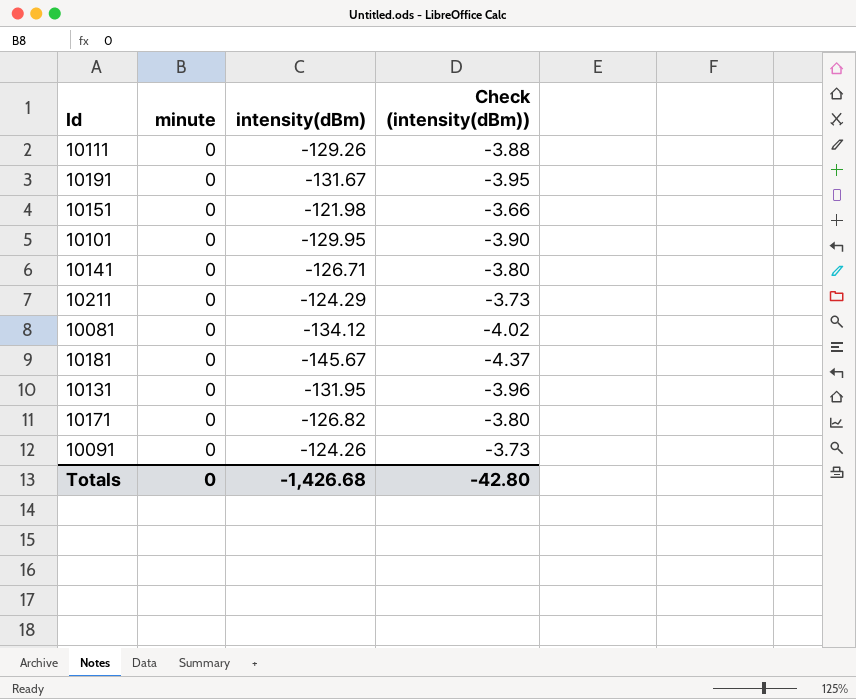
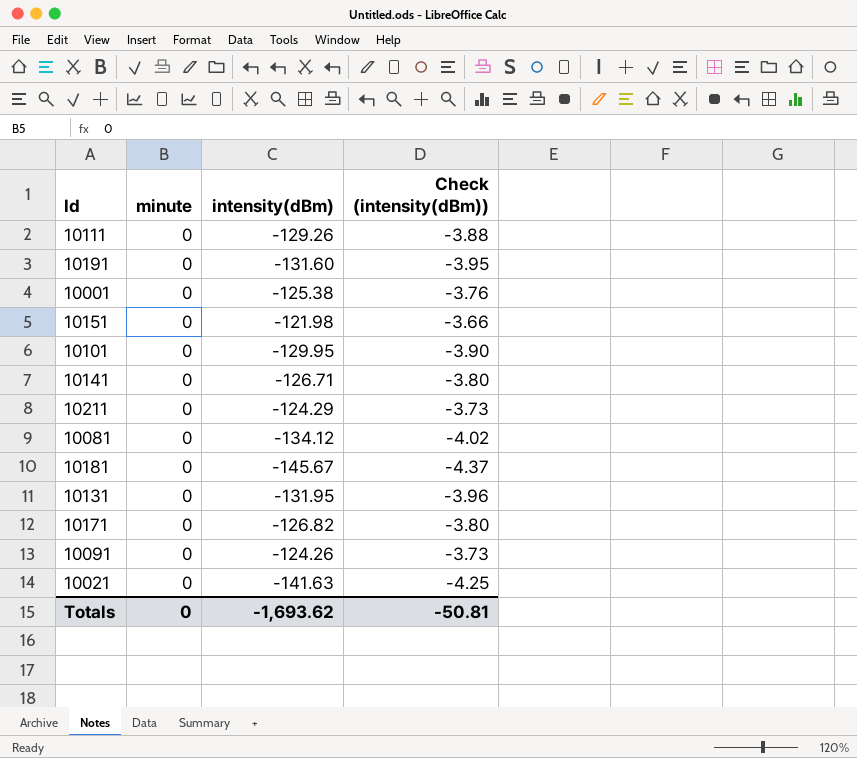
10191 | intensity(dBm): -131.67 -> -131.60
row 10001: none -> 0 | -125.38 | -3.76
row 10021: none -> 0 | -141.63 | -4.25
Totals | intensity(dBm): -1,426.68 -> -1,693.62
Totals | Check (intensity(dBm)): -42.80 -> -50.81

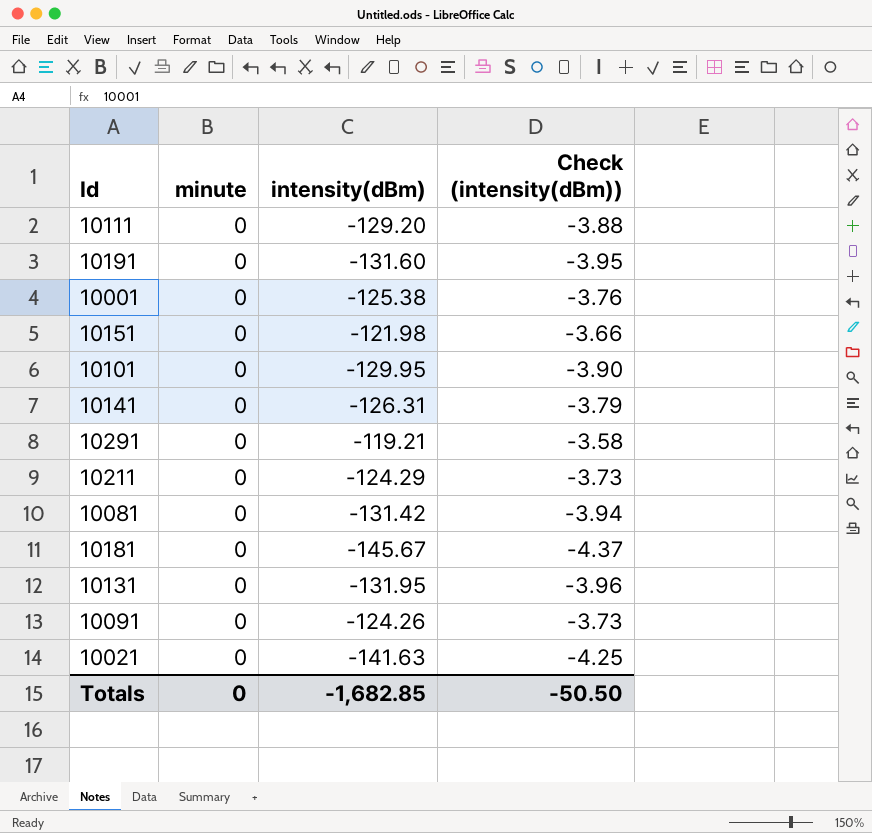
row 10171: 0 | -126.82 | -3.80 -> none
10111 | intensity(dBm): -129.26 -> -129.20
10141 | intensity(dBm): -126.71 -> -126.31
10141 | Check (intensity(dBm)): -3.80 -> -3.79
row 10291: none -> 0 | -119.21 | -3.58
10081 | intensity(dBm): -134.12 -> -131.42
10081 | Check (intensity(dBm)): -4.02 -> -3.94
Totals | intensity(dBm): -1,693.62 -> -1,682.85
Totals | Check (intensity(dBm)): -50.81 -> -50.50

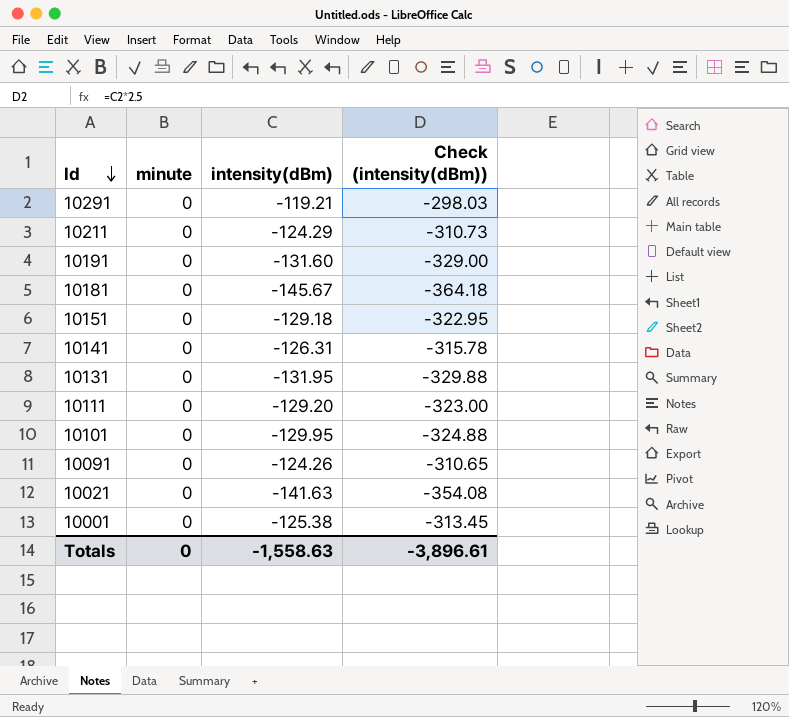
row order: none -> Id descending
column Check (intensity(dBm)) | formula: [intensity(dBm)] * 0.03 -> [intensity(dBm)] * 2.5
row 10081: 0 | -131.42 | -3.94 -> none
10151 | intensity(dBm): -121.98 -> -129.18
Totals | intensity(dBm): -1,682.85 -> -1,558.63
Totals | Check (intensity(dBm)): -50.50 -> -3,896.61

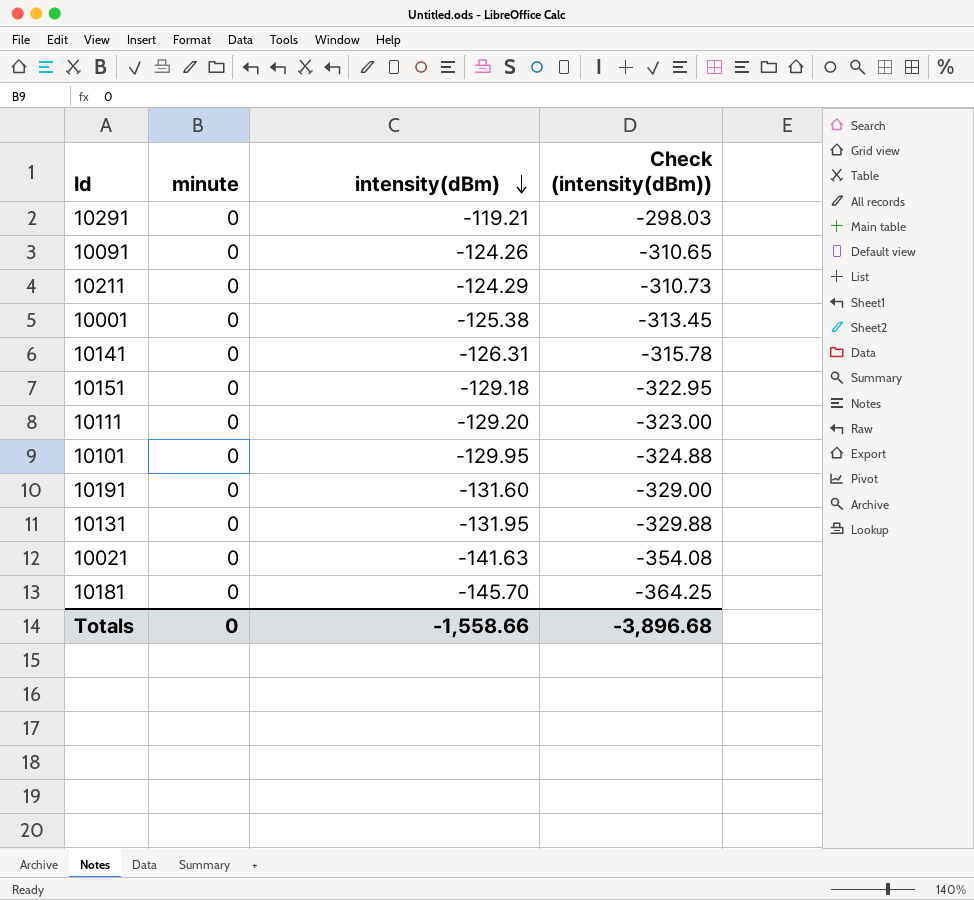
row order: Id descending -> intensity(dBm) descending
10181 | intensity(dBm): -145.67 -> -145.70
10181 | Check (intensity(dBm)): -364.18 -> -364.25
Totals | intensity(dBm): -1,558.63 -> -1,558.66
Totals | Check (intensity(dBm)): -3,896.61 -> -3,896.68

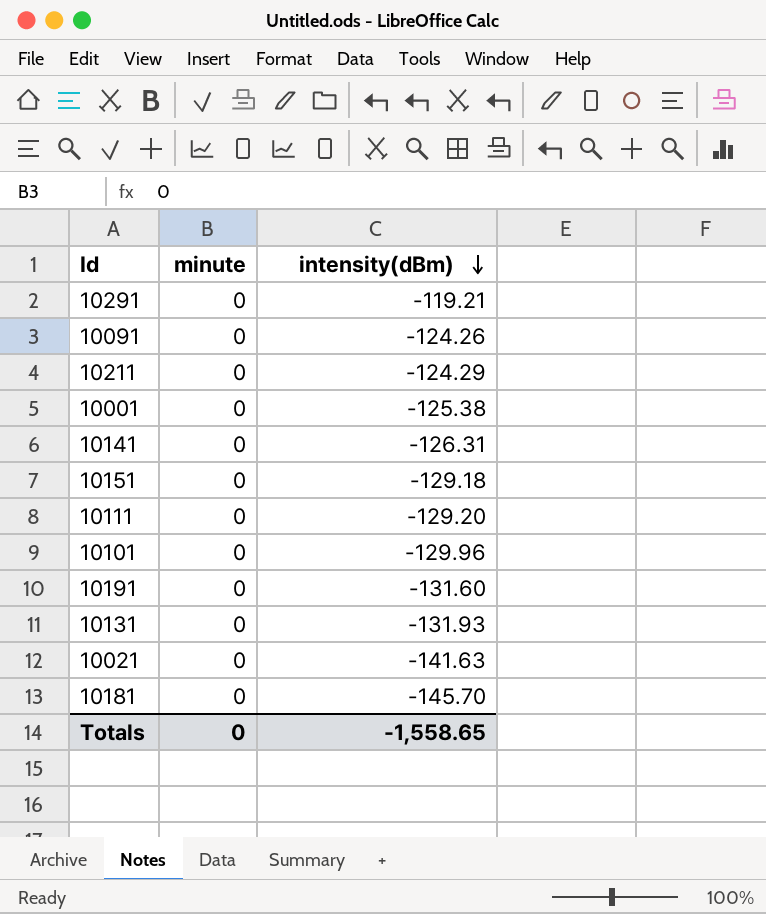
column Check (intensity(dBm)) | formula: [intensity(dBm)] * 2.5 -> none
10101 | intensity(dBm): -129.95 -> -129.96
10131 | intensity(dBm): -131.95 -> -131.93
Totals | intensity(dBm): -1,558.66 -> -1,558.65

